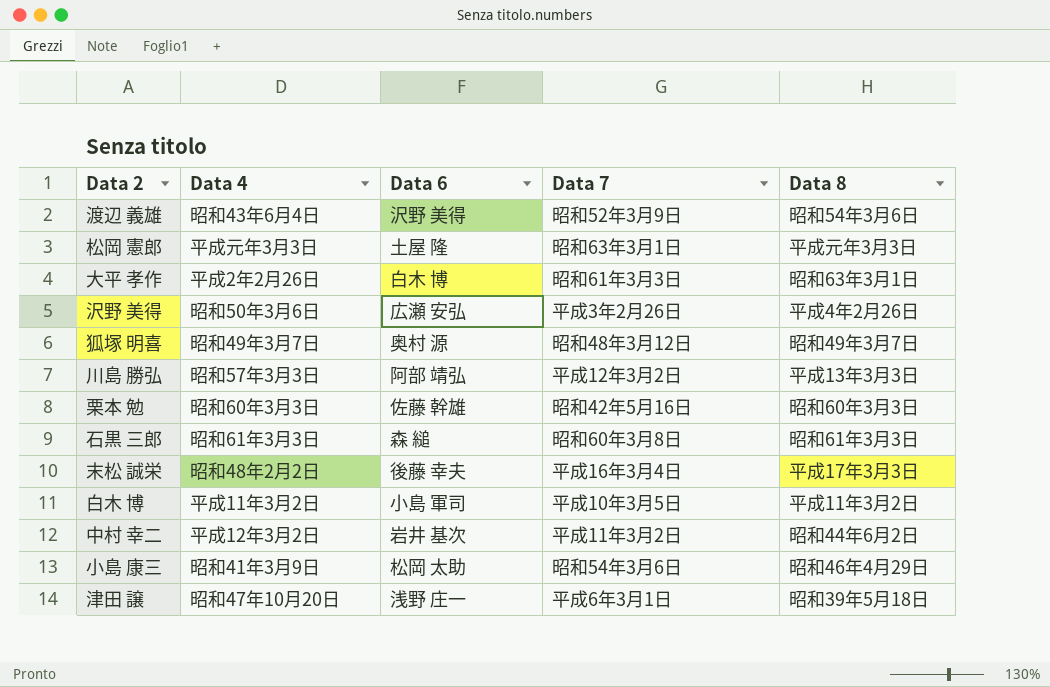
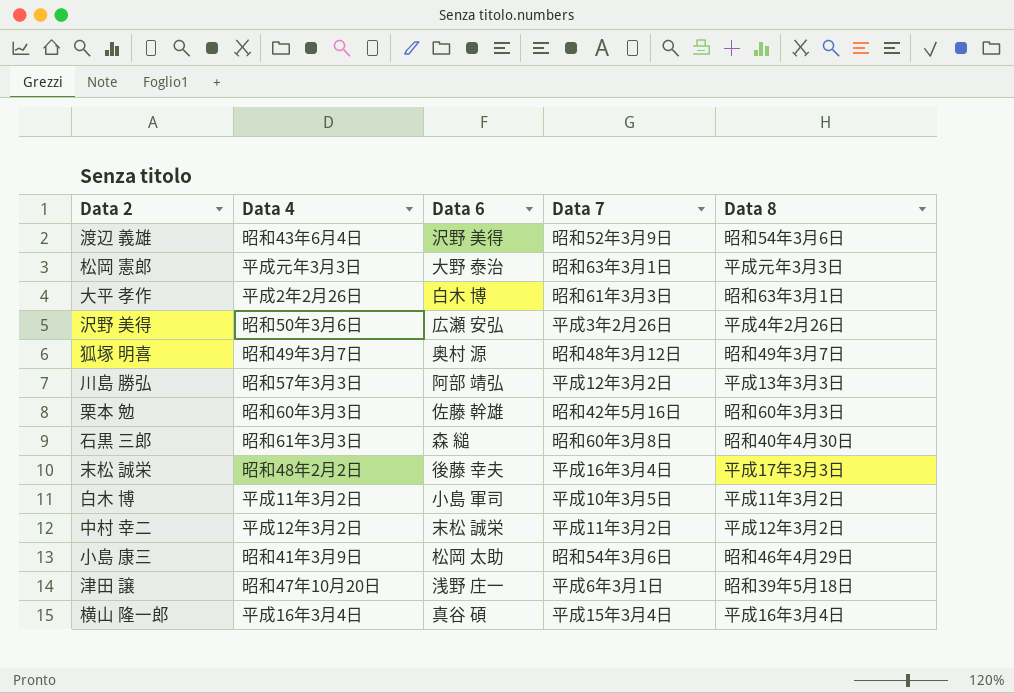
松岡 憲郎 | Data 6: 土屋 隆 -> 大野 泰治
石黒 三郎 | Data 8: 昭和61年3月3日 -> 昭和40年4月30日
中村 幸二 | Data 6: 岩井 基次 -> 末松 誠栄
中村 幸二 | Data 8: 昭和44年6月2日 -> 平成12年3月2日
row 横山 隆一郎: none -> 平成16年3月4日 | 真谷 碩 | 平成15年3月4日 | 平成16年3月4日

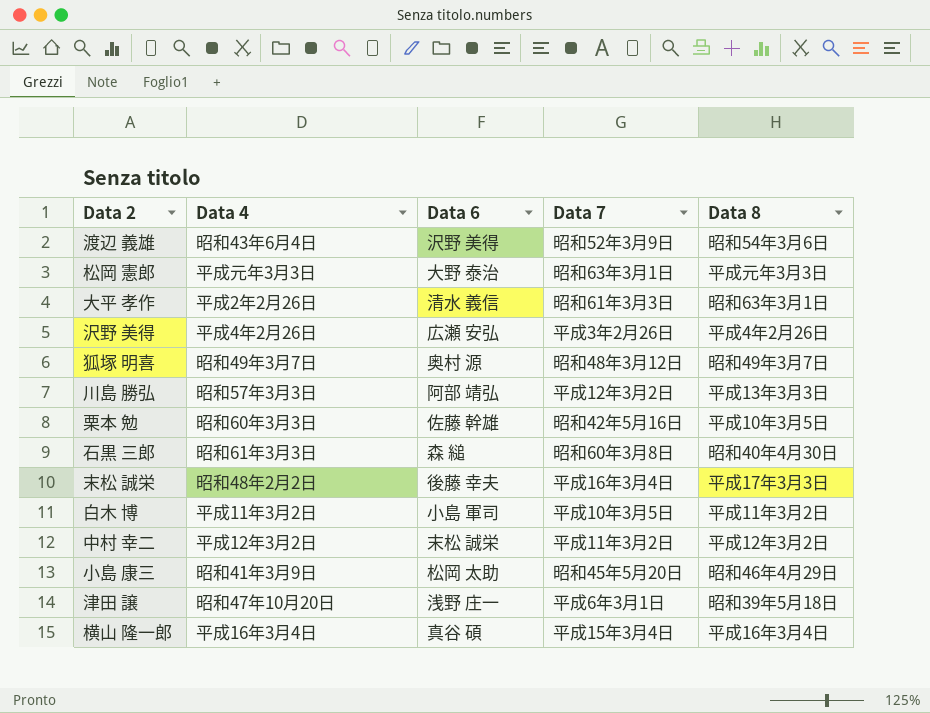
大平 孝作 | Data 6: 白木 博 -> 清水 義信
沢野 美得 | Data 4: 昭和50年3月6日 -> 平成4年2月26日
栗本 勉 | Data 8: 昭和60年3月3日 -> 平成10年3月5日
小島 康三 | Data 7: 昭和54年3月6日 -> 昭和45年5月20日

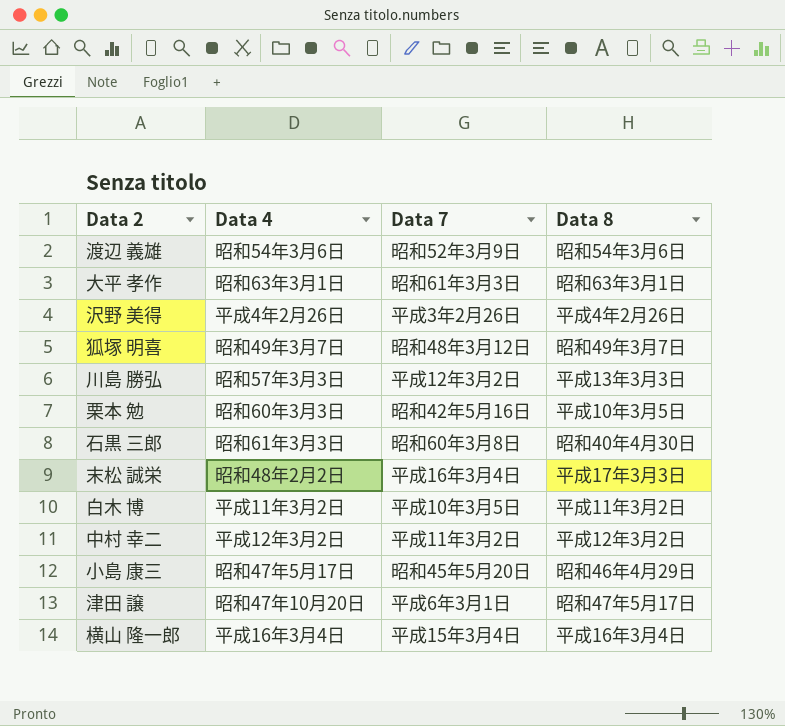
column Data 6 | position: 3 -> none
row 松岡 憲郎: 平成元年3月3日 | 大野 泰治 | 昭和63年3月1日 | 平成元年3月3日 -> none
渡辺 義雄 | Data 4: 昭和43年6月4日 -> 昭和54年3月6日
大平 孝作 | Data 4: 平成2年2月26日 -> 昭和63年3月1日
小島 康三 | Data 4: 昭和41年3月9日 -> 昭和47年5月17日
津田 譲 | Data 8: 昭和39年5月18日 -> 昭和47年5月17日

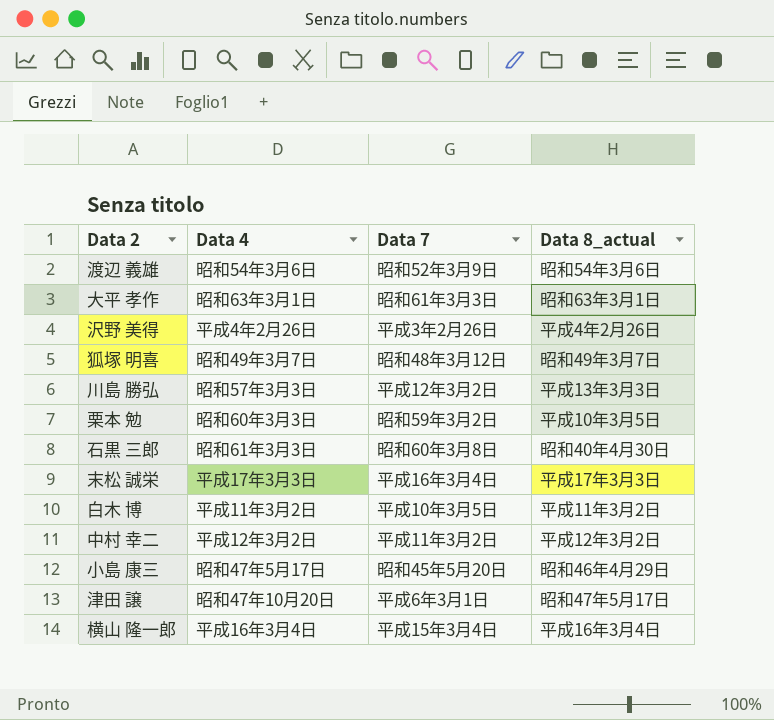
column name: Data 8 -> Data 8_actual
栗本 勉 | Data 7: 昭和42年5月16日 -> 昭和59年3月2日
末松 誠栄 | Data 4: 昭和48年2月2日 -> 平成17年3月3日

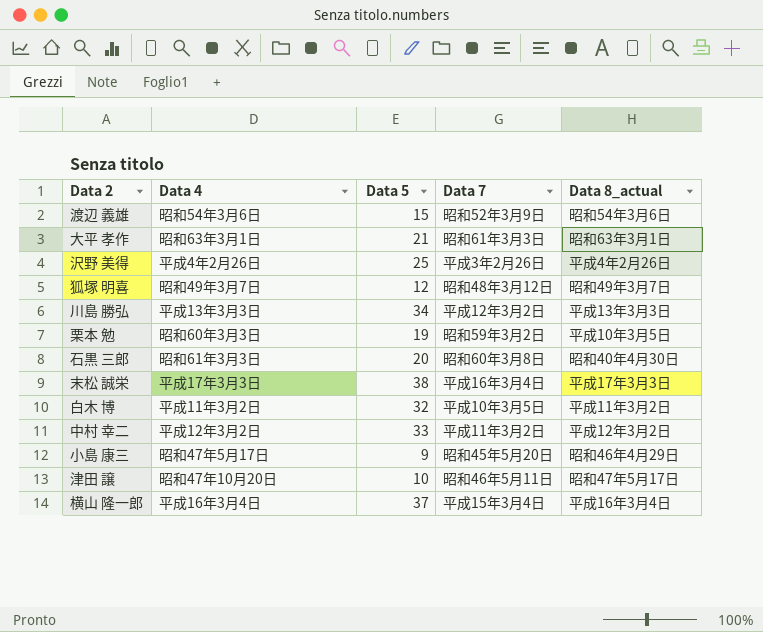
column Data 5 | position: none -> 3
川島 勝弘 | Data 4: 昭和57年3月3日 -> 平成13年3月3日
津田 譲 | Data 7: 平成6年3月1日 -> 昭和46年5月11日

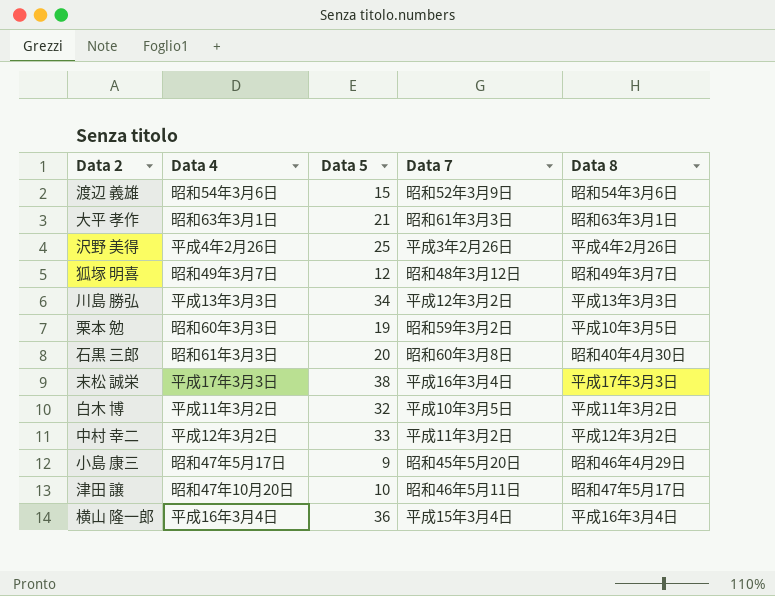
column name: Data 8_actual -> Data 8
横山 隆一郎 | Data 5: 37 -> 36

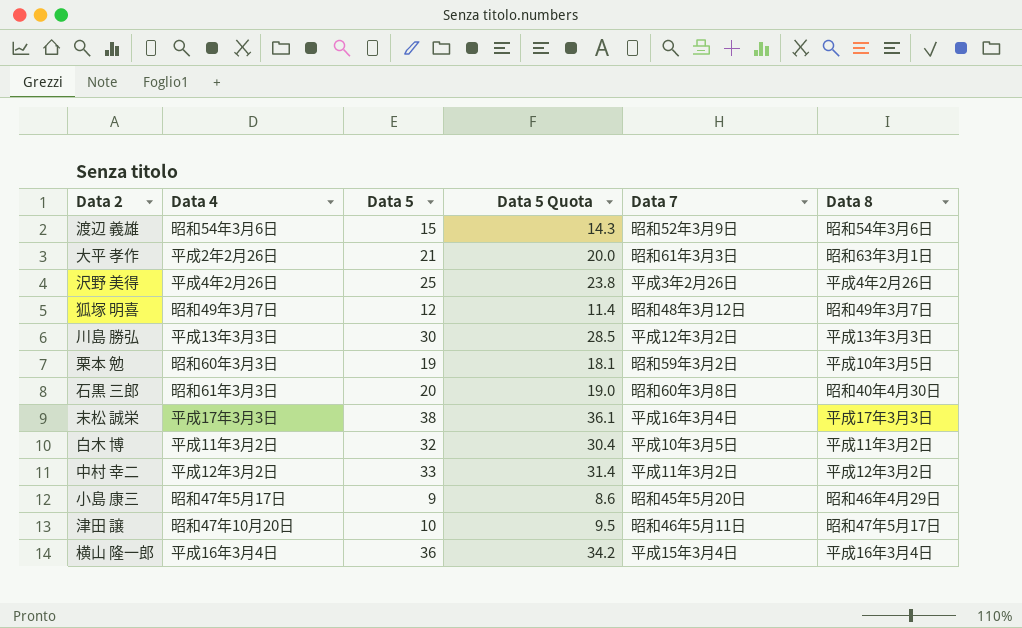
column Data 5 Quota | formula: none -> [Data 5] * 0.95
大平 孝作 | Data 4: 昭和63年3月1日 -> 平成2年2月26日
川島 勝弘 | Data 5: 34 -> 30

